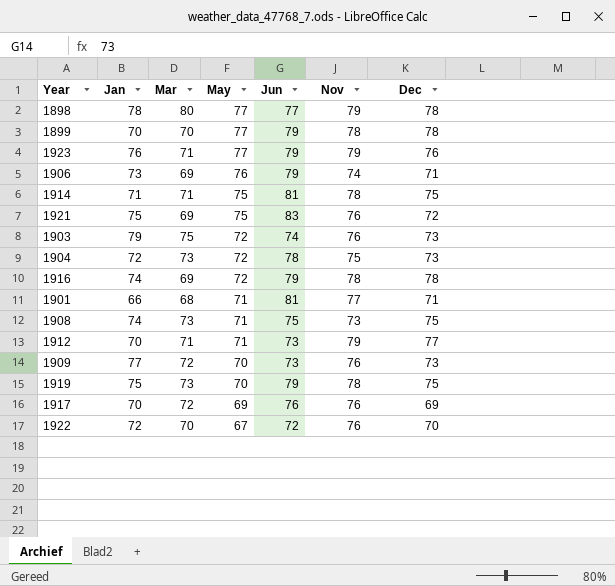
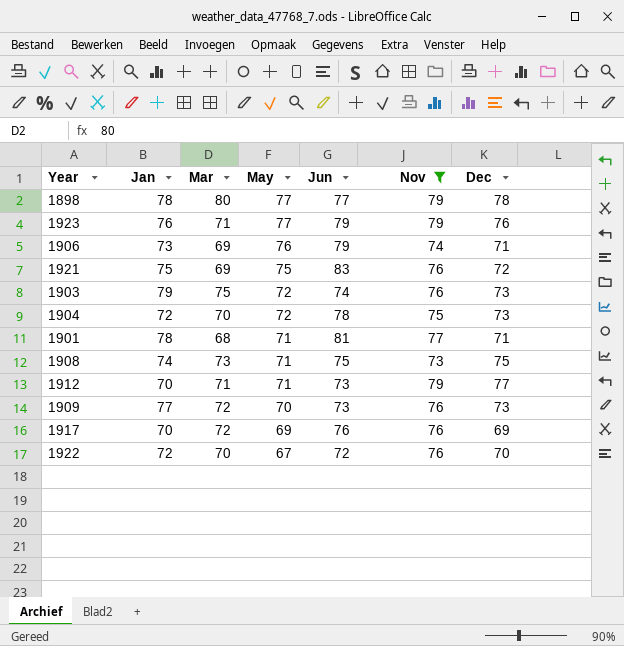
filter: none -> Nov != 78
1904 | Mar: 73 -> 70
1901 | Jan: 66 -> 78

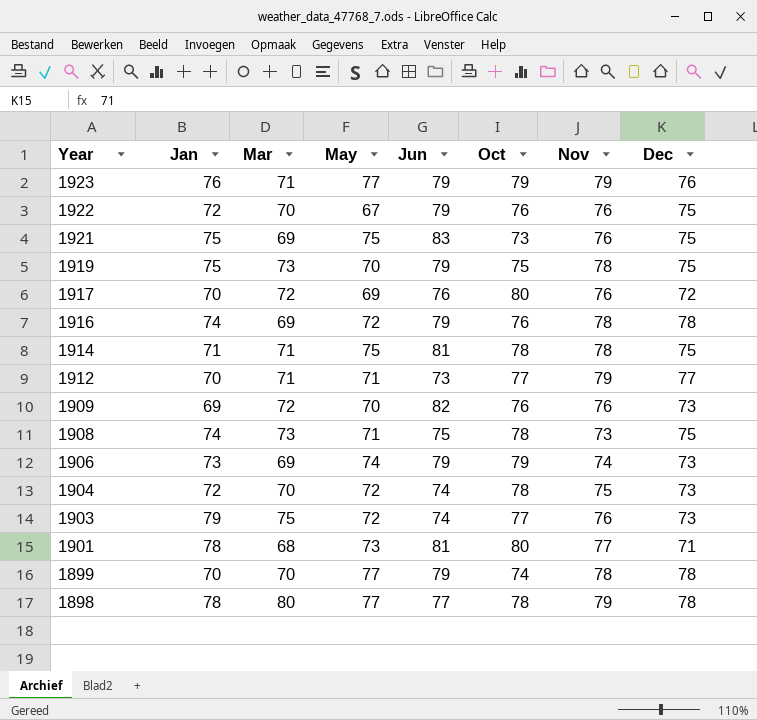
filter: Nov != 78 -> none
row order: May descending -> Year descending
column Oct | position: none -> 6
1922 | Jun: 72 -> 79
1922 | Dec: 70 -> 75
1921 | Dec: 72 -> 75
1917 | Dec: 69 -> 72
1909 | Jan: 77 -> 69
1909 | Jun: 73 -> 82
1906 | May: 76 -> 74
1906 | Dec: 71 -> 73
1904 | Jun: 78 -> 74
1901 | May: 71 -> 73

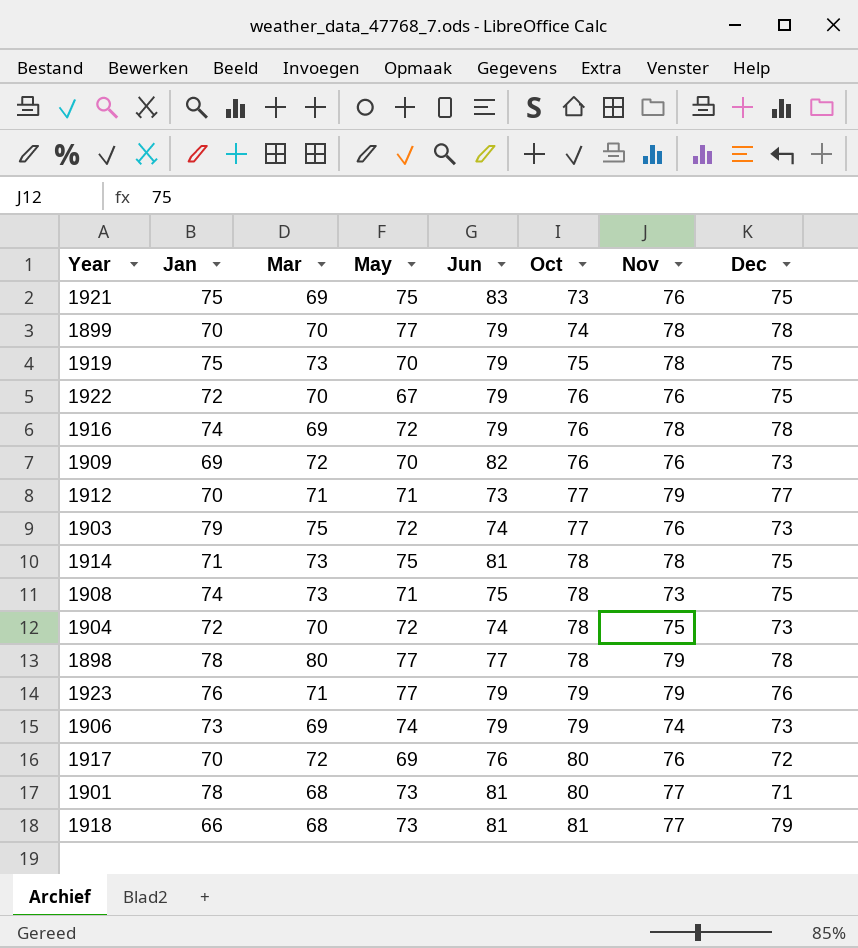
row order: Year descending -> Oct ascending
1914 | Mar: 71 -> 73
row 1918: none -> 66 | 68 | 73 | 81 | 81 | 77 | 79

